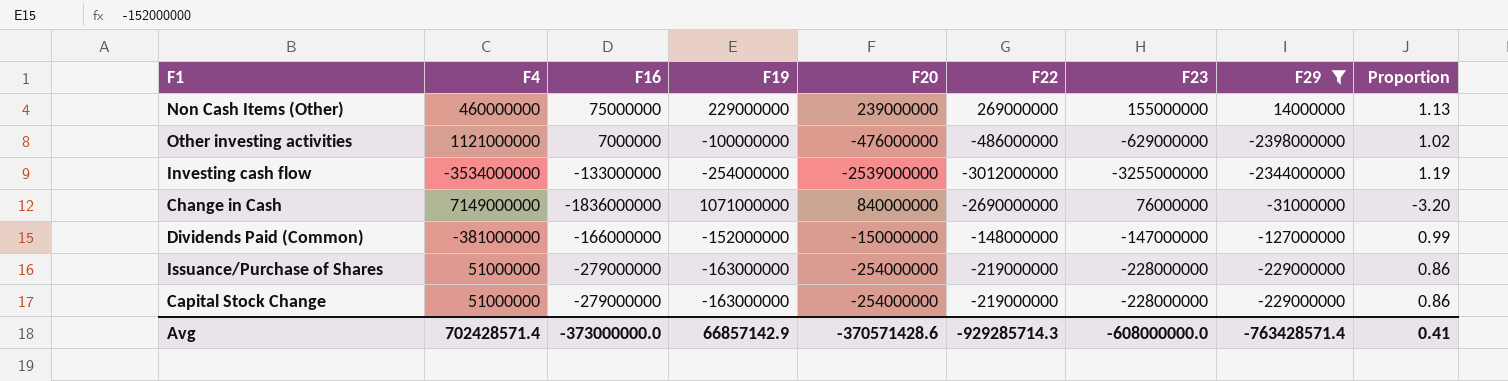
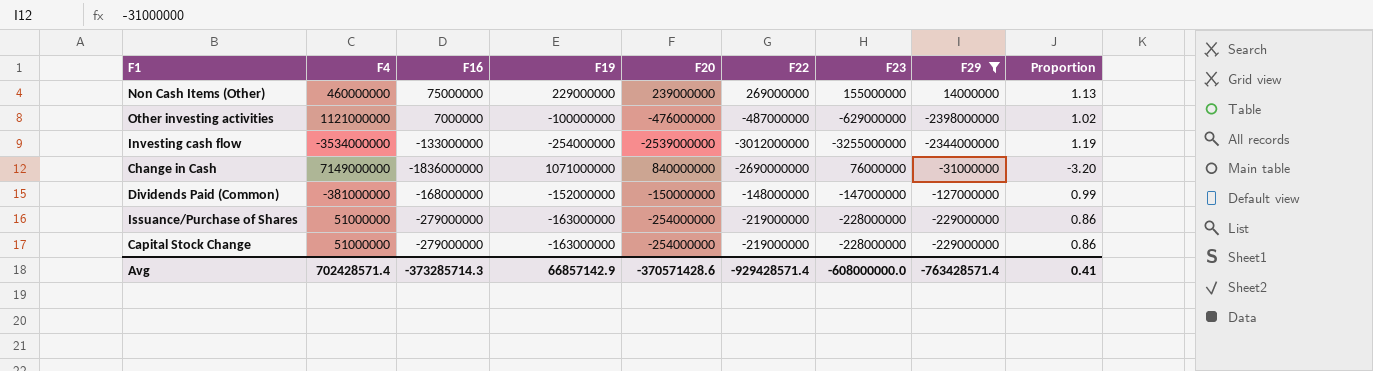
Other investing activities | F22: -486000000 -> -487000000
Dividends Paid (Common) | F16: -166000000 -> -168000000
Avg | F16: -373000000.0 -> -373285714.3
Avg | F22: -929285714.3 -> -929428571.4

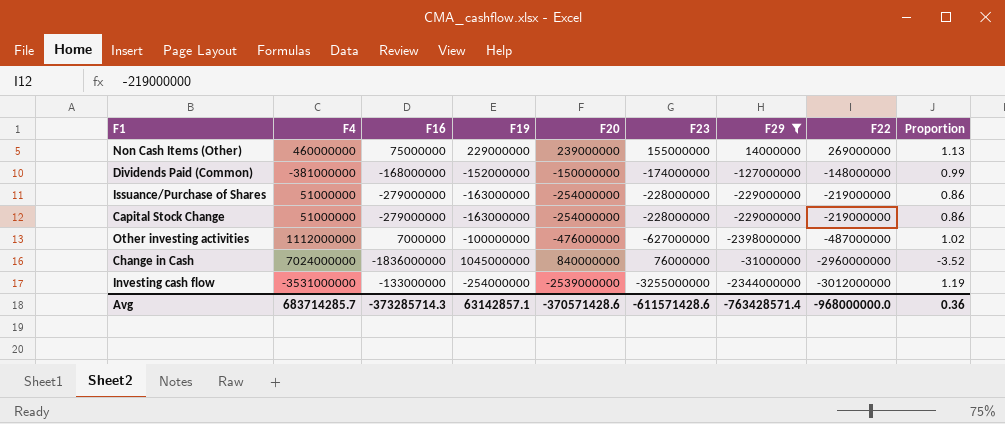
row order: none -> F22 descending
column F22 | position: 6 -> 8
Dividends Paid (Common) | F23: -147000000 -> -174000000
Other investing activities | F4: 1121000000 -> 1112000000
Other investing activities | F23: -629000000 -> -627000000
Change in Cash | F4: 7149000000 -> 7024000000
Change in Cash | F19: 1071000000 -> 1045000000
Change in Cash | F22: -2690000000 -> -2960000000
Change in Cash | Proportion: -3.20 -> -3.52
Investing cash flow | F4: -3534000000 -> -3531000000
Avg | F4: 702428571.4 -> 683714285.7
Avg | F19: 66857142.9 -> 63142857.1
Avg | F23: -608000000.0 -> -611571428.6
Avg | F22: -929428571.4 -> -968000000.0
Avg | Proportion: 0.41 -> 0.36

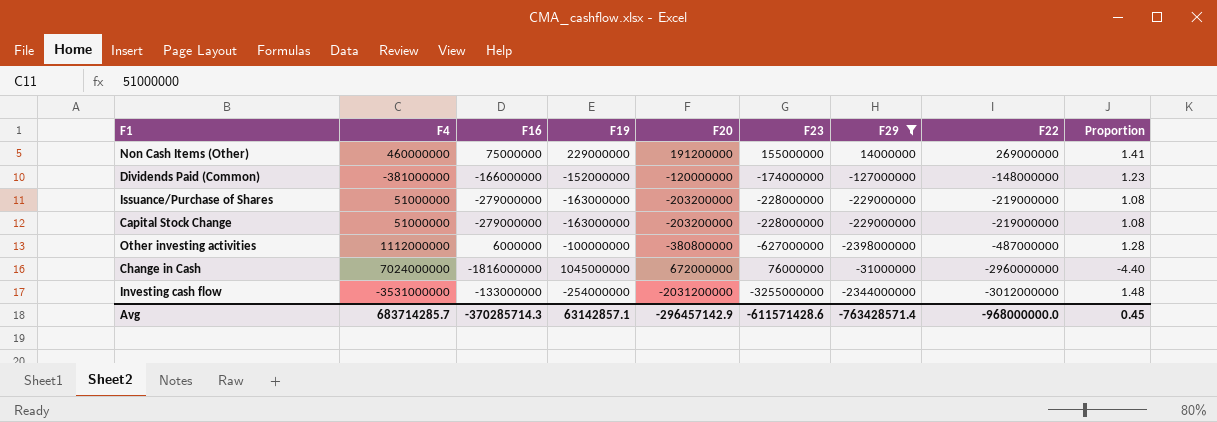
Non Cash Items (Other) | F20: 239000000 -> 191200000
Non Cash Items (Other) | Proportion: 1.13 -> 1.41
Dividends Paid (Common) | F16: -168000000 -> -166000000
Dividends Paid (Common) | F20: -150000000 -> -120000000
Dividends Paid (Common) | Proportion: 0.99 -> 1.23
Issuance/Purchase of Shares | F20: -254000000 -> -203200000
Issuance/Purchase of Shares | Proportion: 0.86 -> 1.08
Capital Stock Change | F20: -254000000 -> -203200000
Capital Stock Change | Proportion: 0.86 -> 1.08
Other investing activities | F16: 7000000 -> 6000000
Other investing activities | F20: -476000000 -> -380800000
Other investing activities | Proportion: 1.02 -> 1.28
Change in Cash | F16: -1836000000 -> -1816000000
Change in Cash | F20: 840000000 -> 672000000
Change in Cash | Proportion: -3.52 -> -4.40
Investing cash flow | F20: -2539000000 -> -2031200000
Investing cash flow | Proportion: 1.19 -> 1.48
Avg | F16: -373285714.3 -> -370285714.3
Avg | F20: -370571428.6 -> -296457142.9
Avg | Proportion: 0.36 -> 0.45

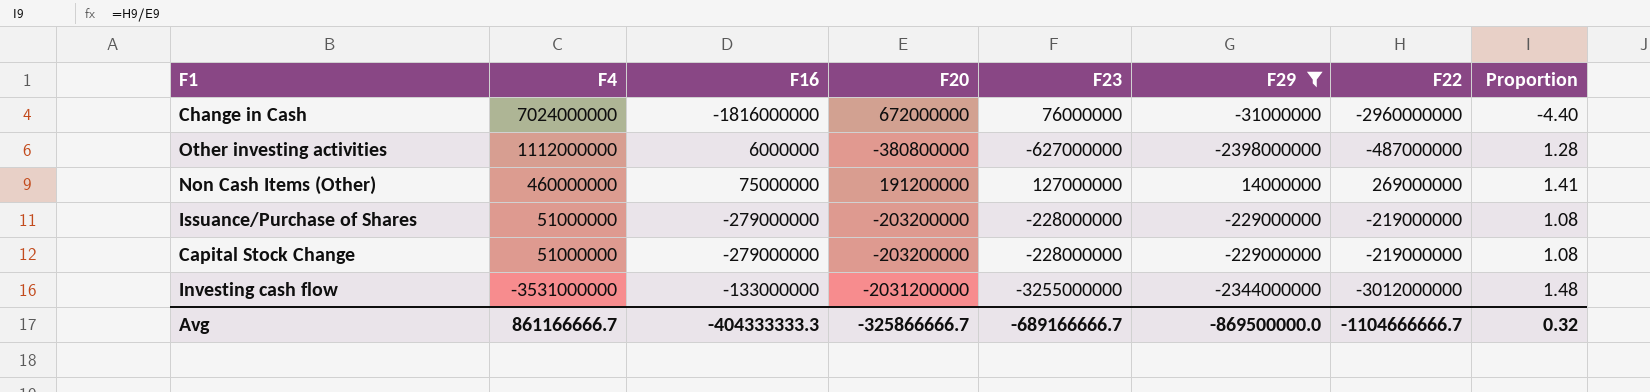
row order: F22 descending -> F4 descending
column F19 | position: 4 -> none
row Dividends Paid (Common): -381000000 | -166000000 | -152000000 | -120000000 | -174000000 | -127000000 | -148000000 | 1.23 -> none
Non Cash Items (Other) | F23: 155000000 -> 127000000
Avg | F4: 683714285.7 -> 861166666.7
Avg | F16: -370285714.3 -> -404333333.3
Avg | F20: -296457142.9 -> -325866666.7
Avg | F23: -611571428.6 -> -689166666.7
Avg | F29: -763428571.4 -> -869500000.0
Avg | F22: -968000000.0 -> -1104666666.7
Avg | Proportion: 0.45 -> 0.32

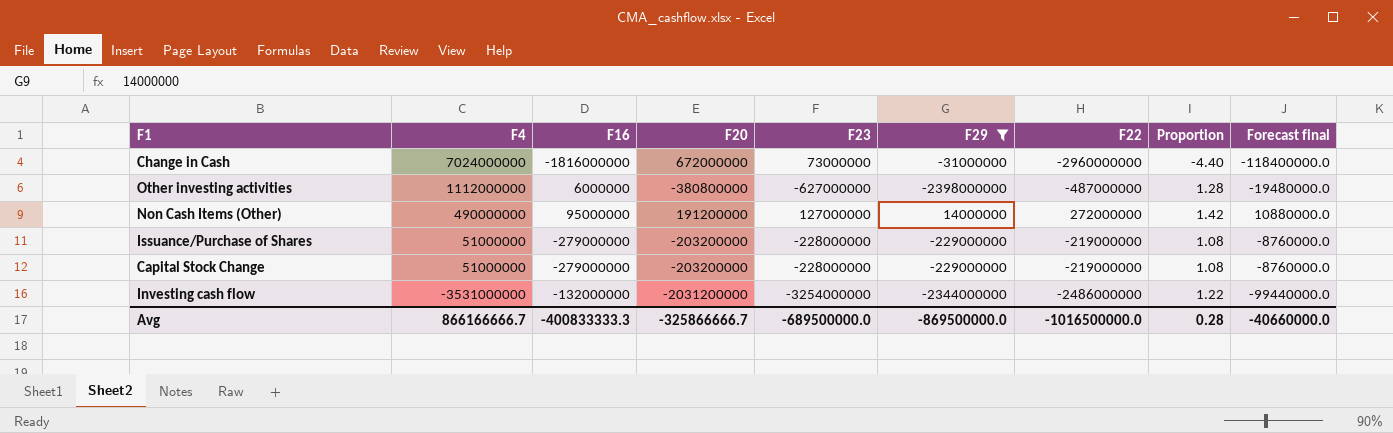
column Forecast final | formula: none -> [F22] * 0.04
Change in Cash | F23: 76000000 -> 73000000
Non Cash Items (Other) | F4: 460000000 -> 490000000
Non Cash Items (Other) | F16: 75000000 -> 95000000
Non Cash Items (Other) | F22: 269000000 -> 272000000
Non Cash Items (Other) | Proportion: 1.41 -> 1.42
Investing cash flow | F16: -133000000 -> -132000000
Investing cash flow | F23: -3255000000 -> -3254000000
Investing cash flow | F22: -3012000000 -> -2486000000
Investing cash flow | Proportion: 1.48 -> 1.22
Avg | F4: 861166666.7 -> 866166666.7
Avg | F16: -404333333.3 -> -400833333.3
Avg | F23: -689166666.7 -> -689500000.0
Avg | F22: -1104666666.7 -> -1016500000.0
Avg | Proportion: 0.32 -> 0.28

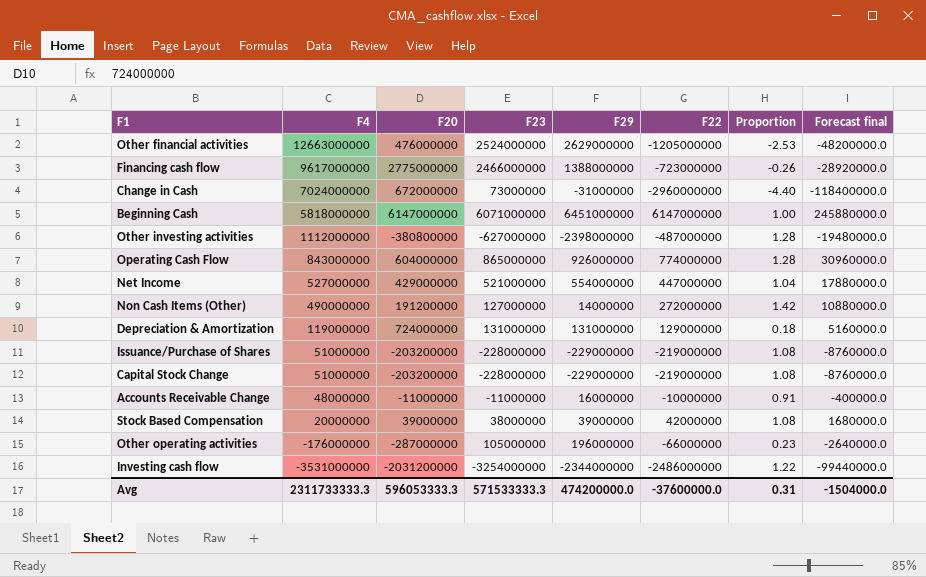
filter: F29 <= 14000000 -> none
column F16 | position: 3 -> none
Avg | F4: 866166666.7 -> 2311733333.3
Avg | F20: -325866666.7 -> 596053333.3
Avg | F23: -689500000.0 -> 571533333.3
Avg | F29: -869500000.0 -> 474200000.0
Avg | F22: -1016500000.0 -> -37600000.0
Avg | Proportion: 0.28 -> 0.31
Avg | Forecast final: -40660000.0 -> -1504000.0

